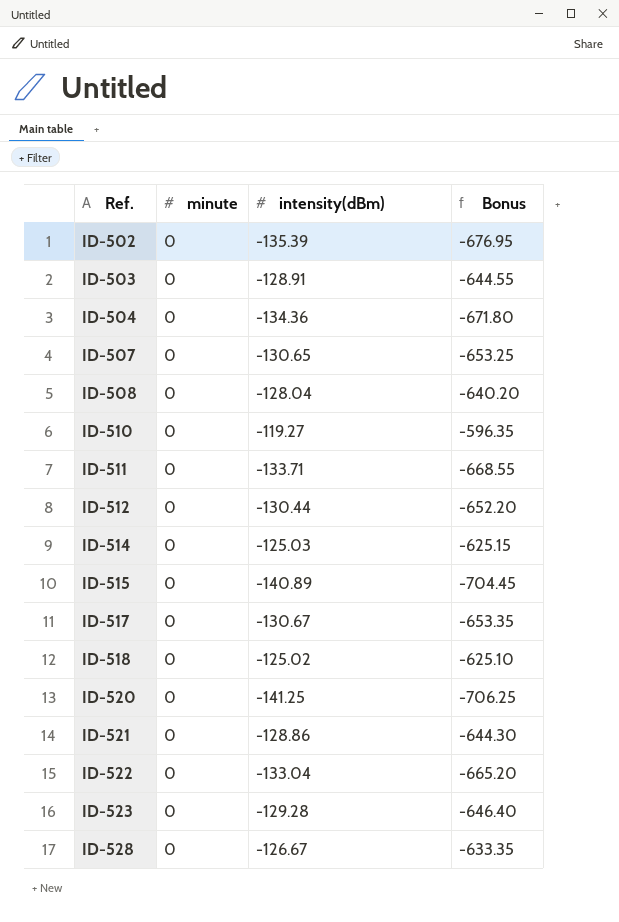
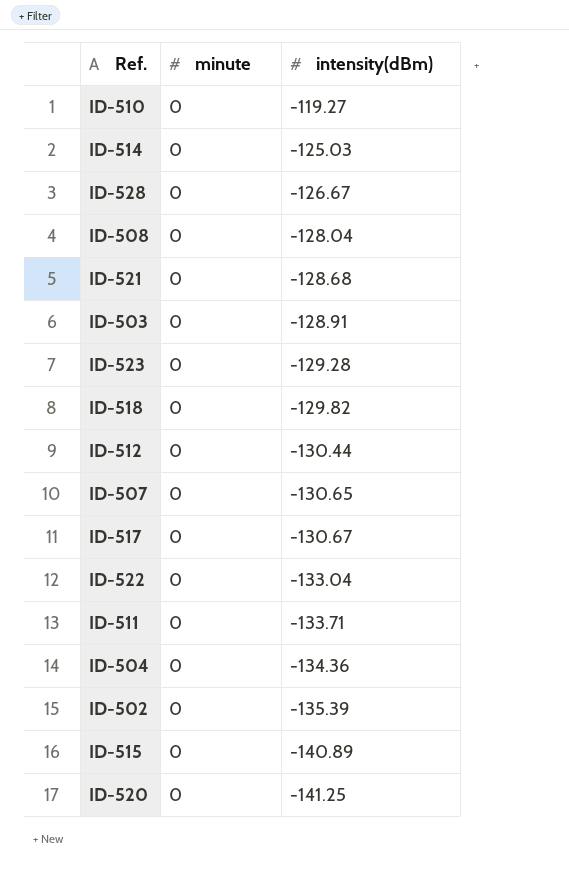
row order: Ref. ascending -> intensity(dBm) descending
column Bonus | formula: [intensity(dBm)] * 5 -> none
ID-521 | intensity(dBm): -128.86 -> -128.68
ID-518 | intensity(dBm): -125.02 -> -129.82

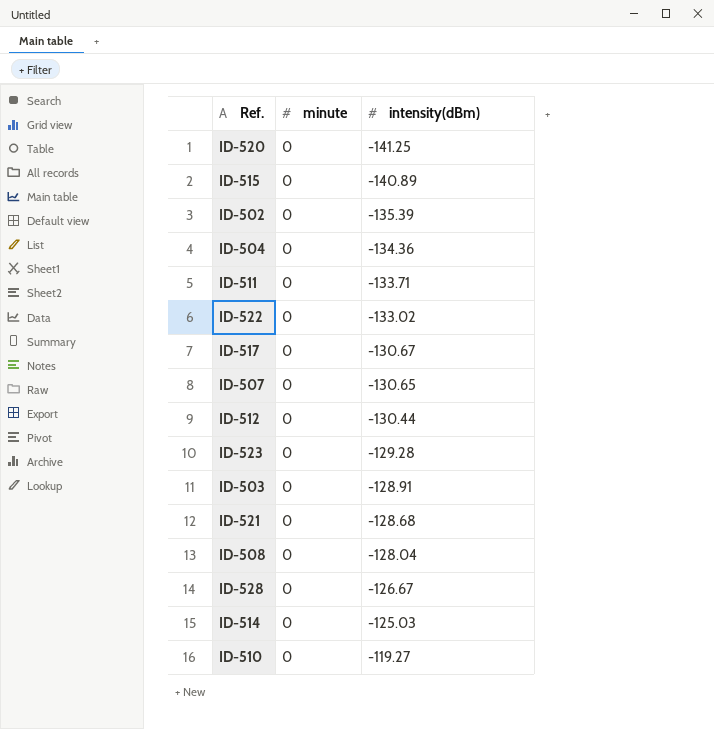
row order: intensity(dBm) descending -> intensity(dBm) ascending
row ID-518: 0 | -129.82 -> none
ID-522 | intensity(dBm): -133.04 -> -133.02

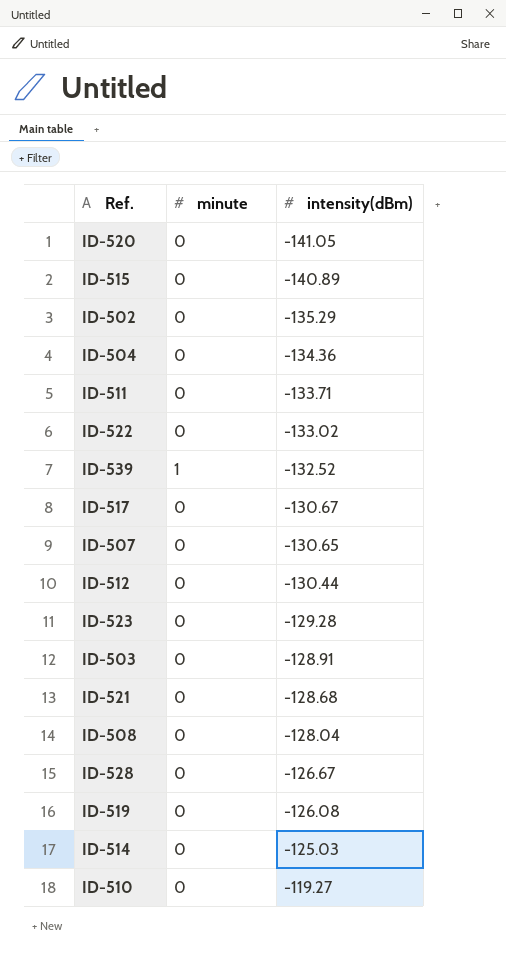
ID-520 | intensity(dBm): -141.25 -> -141.05
ID-502 | intensity(dBm): -135.39 -> -135.29
row ID-539: none -> 1 | -132.52
row ID-519: none -> 0 | -126.08

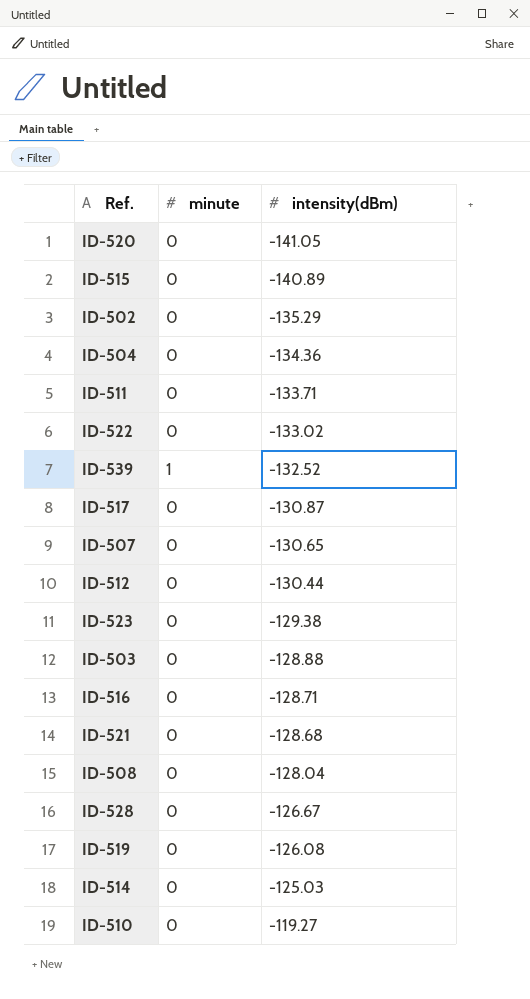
ID-517 | intensity(dBm): -130.67 -> -130.87
ID-523 | intensity(dBm): -129.28 -> -129.38
ID-503 | intensity(dBm): -128.91 -> -128.88
row ID-516: none -> 0 | -128.71

